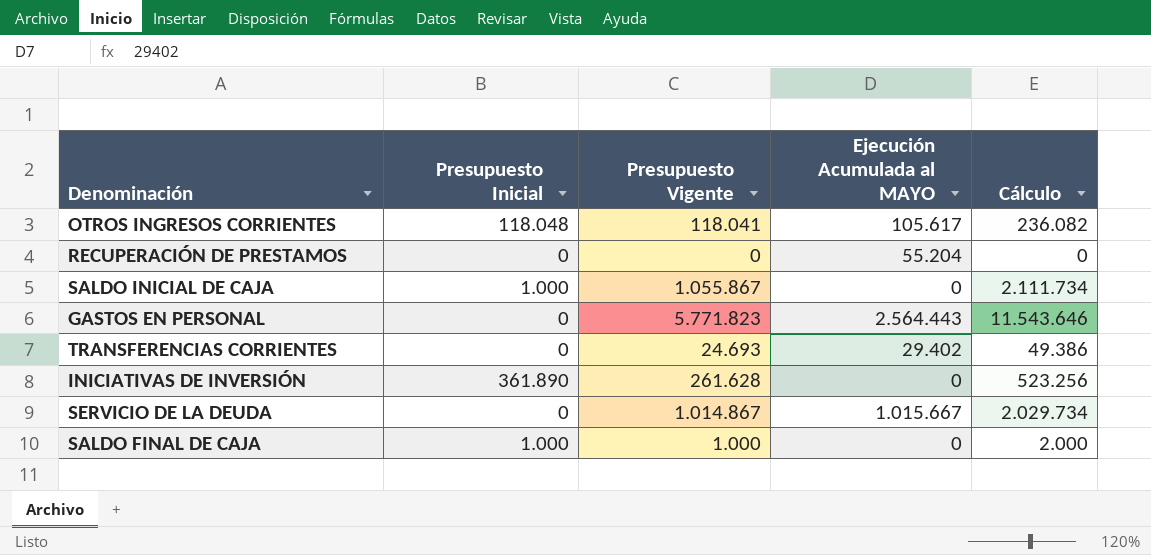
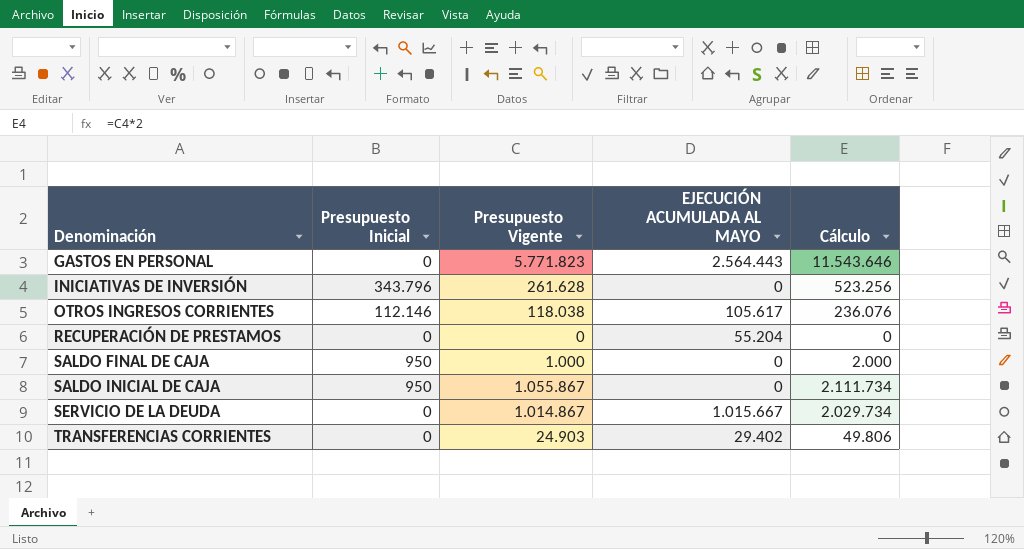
row order: none -> Denominación ascending
column name: Ejecución Acumulada al MAYO -> EJECUCIÓN ACUMULADA AL MAYO
INICIATIVAS DE INVERSIÓN | Presupuesto Inicial: 361.890 -> 343.796
OTROS INGRESOS CORRIENTES | Presupuesto Inicial: 118.048 -> 112.146
OTROS INGRESOS CORRIENTES | Presupuesto Vigente: 118.041 -> 118.038
OTROS INGRESOS CORRIENTES | Cálculo: 236.082 -> 236.076
SALDO FINAL DE CAJA | Presupuesto Inicial: 1.000 -> 950
SALDO INICIAL DE CAJA | Presupuesto Inicial: 1.000 -> 950
TRANSFERENCIAS CORRIENTES | Presupuesto Vigente: 24.693 -> 24.903
TRANSFERENCIAS CORRIENTES | Cálculo: 49.386 -> 49.806

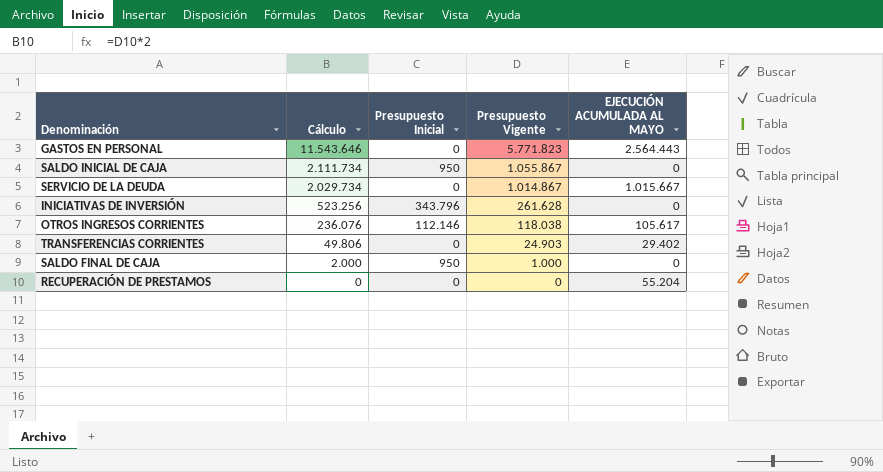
row order: Denominación ascending -> Cálculo descending
column Cálculo | position: 5 -> 2

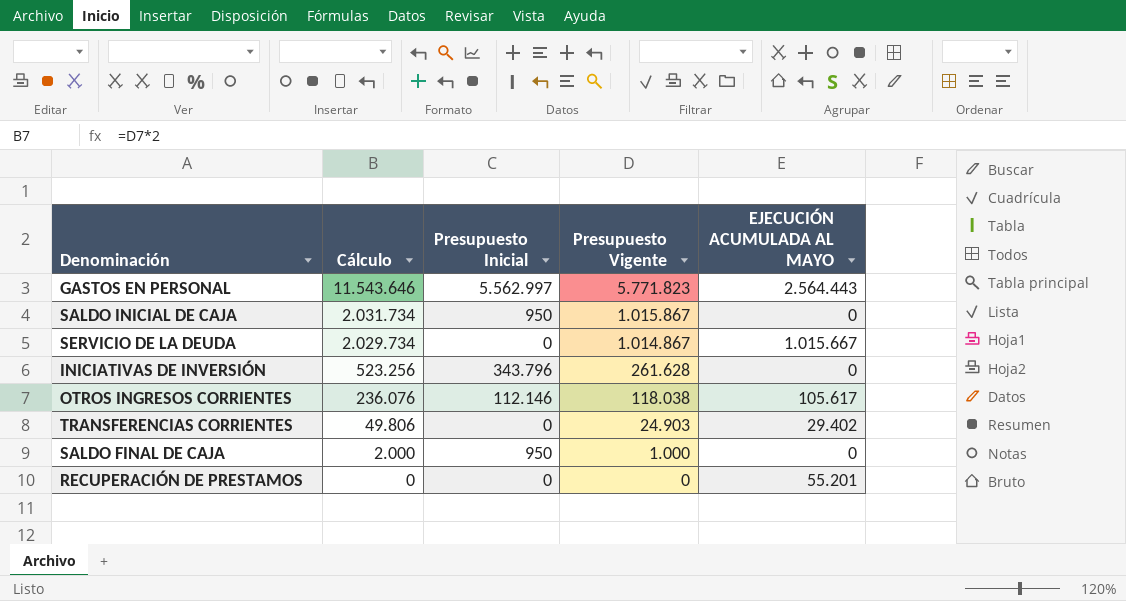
GASTOS EN PERSONAL | Presupuesto Inicial: 0 -> 5.562.997
SALDO INICIAL DE CAJA | Cálculo: 2.111.734 -> 2.031.734
SALDO INICIAL DE CAJA | Presupuesto Vigente: 1.055.867 -> 1.015.867
RECUPERACIÓN DE PRESTAMOS | EJECUCIÓN ACUMULADA AL MAYO: 55.204 -> 55.201

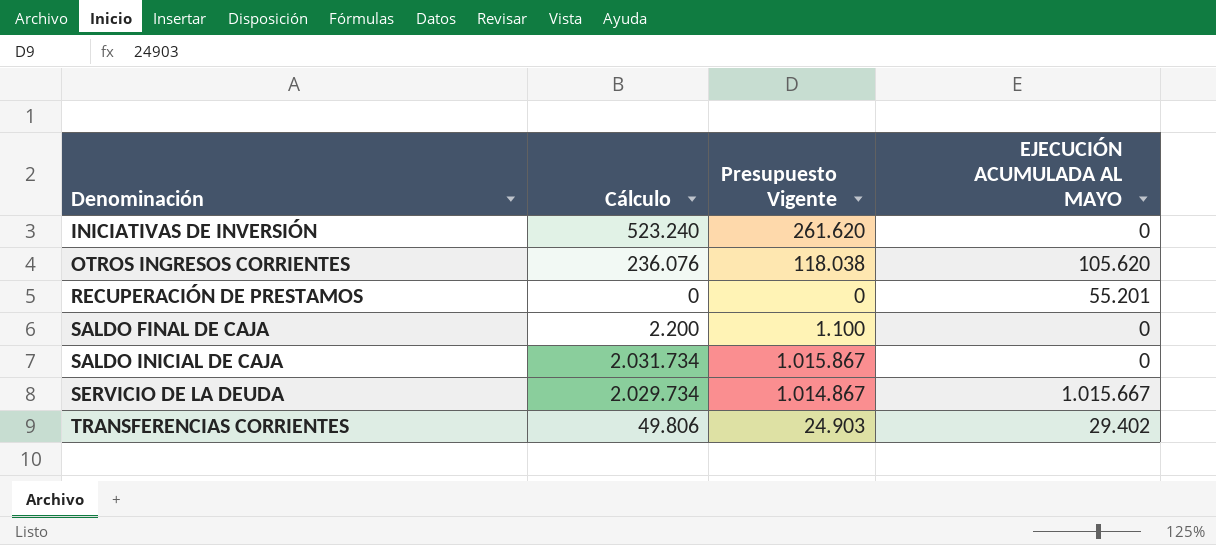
row order: Cálculo descending -> Denominación ascending
column Presupuesto Inicial | position: 3 -> none
row GASTOS EN PERSONAL: 11.543.646 | 5.562.997 | 5.771.823 | 2.564.443 -> none
INICIATIVAS DE INVERSIÓN | Cálculo: 523.256 -> 523.240
INICIATIVAS DE INVERSIÓN | Presupuesto Vigente: 261.628 -> 261.620
OTROS INGRESOS CORRIENTES | EJECUCIÓN ACUMULADA AL MAYO: 105.617 -> 105.620
SALDO FINAL DE CAJA | Cálculo: 2.000 -> 2.200
SALDO FINAL DE CAJA | Presupuesto Vigente: 1.000 -> 1.100

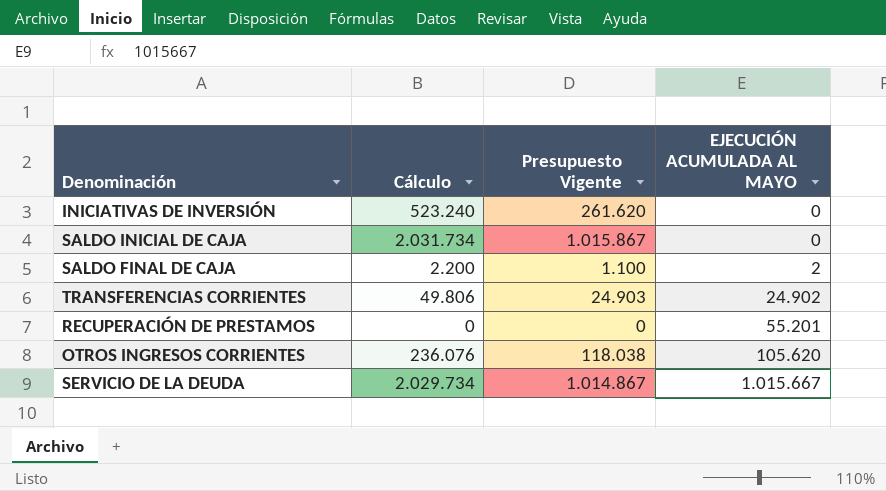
row order: Denominación ascending -> EJECUCIÓN ACUMULADA AL MAYO ascending
SALDO FINAL DE CAJA | EJECUCIÓN ACUMULADA AL MAYO: 0 -> 2
TRANSFERENCIAS CORRIENTES | EJECUCIÓN ACUMULADA AL MAYO: 29.402 -> 24.902

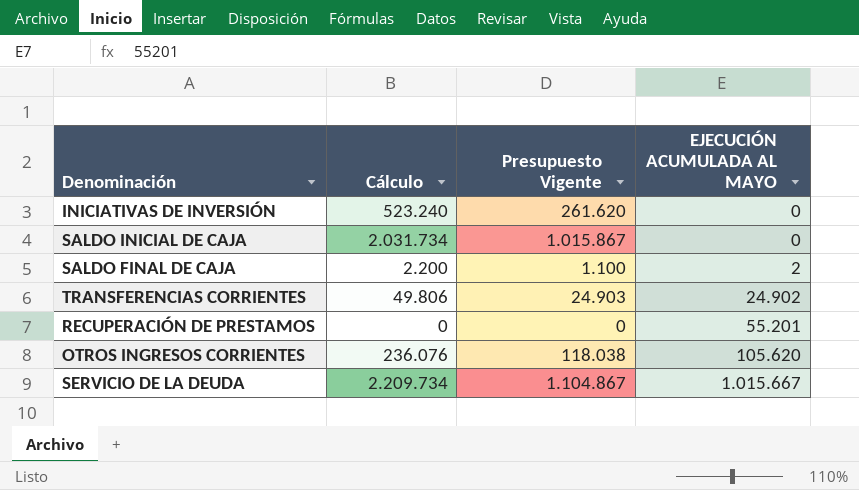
SERVICIO DE LA DEUDA | Cálculo: 2.029.734 -> 2.209.734
SERVICIO DE LA DEUDA | Presupuesto Vigente: 1.014.867 -> 1.104.867

